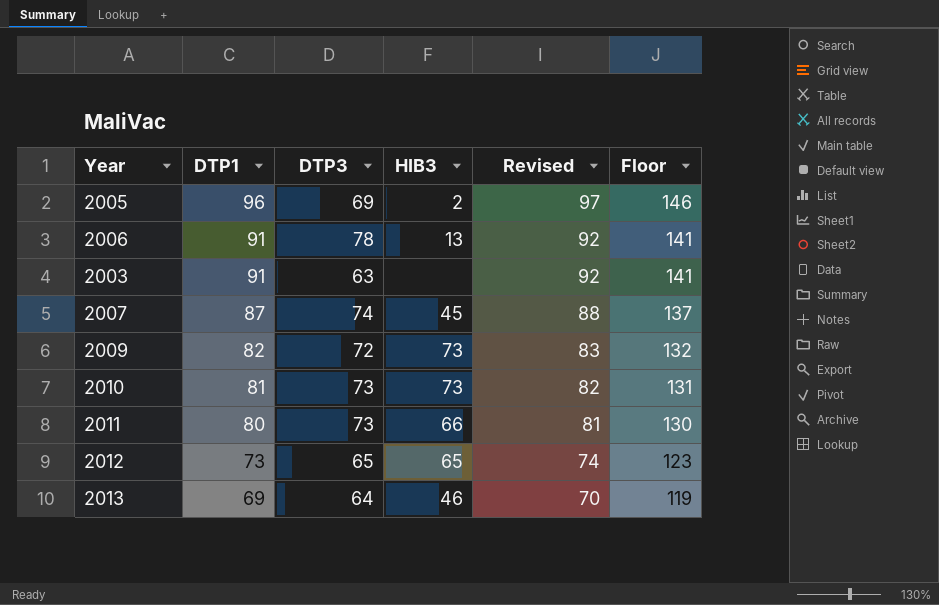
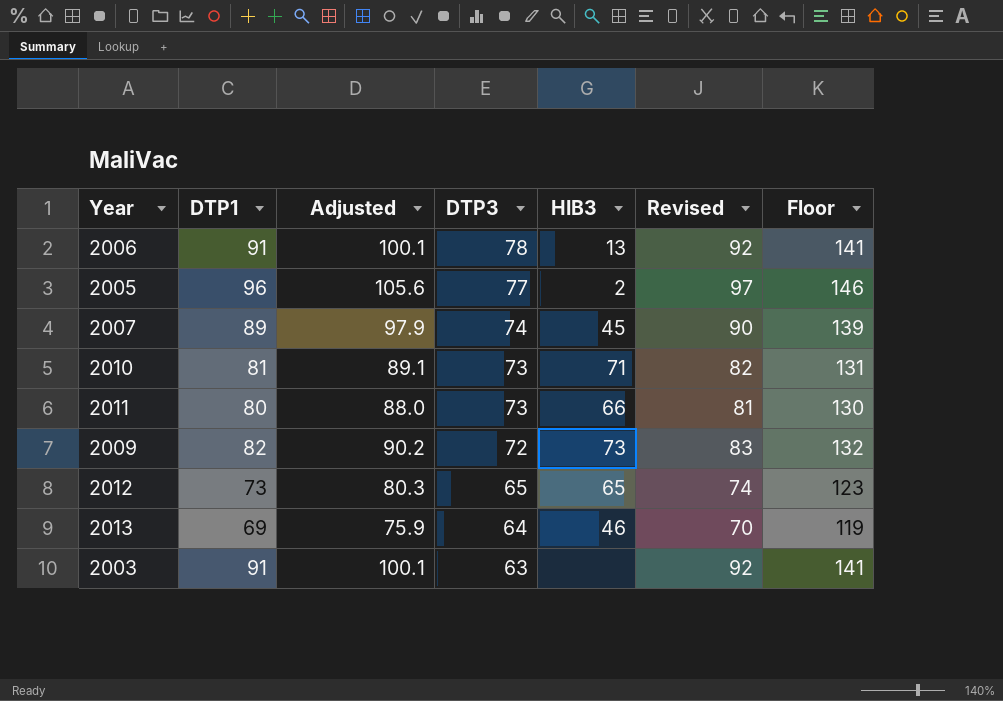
row order: DTP1 descending -> DTP3 descending
column Adjusted | formula: none -> [DTP1] * 1.1
2005 | DTP3: 69 -> 77
2007 | DTP1: 87 -> 89
2007 | Revised: 88 -> 90
2007 | Floor: 137 -> 139
2010 | HIB3: 73 -> 71

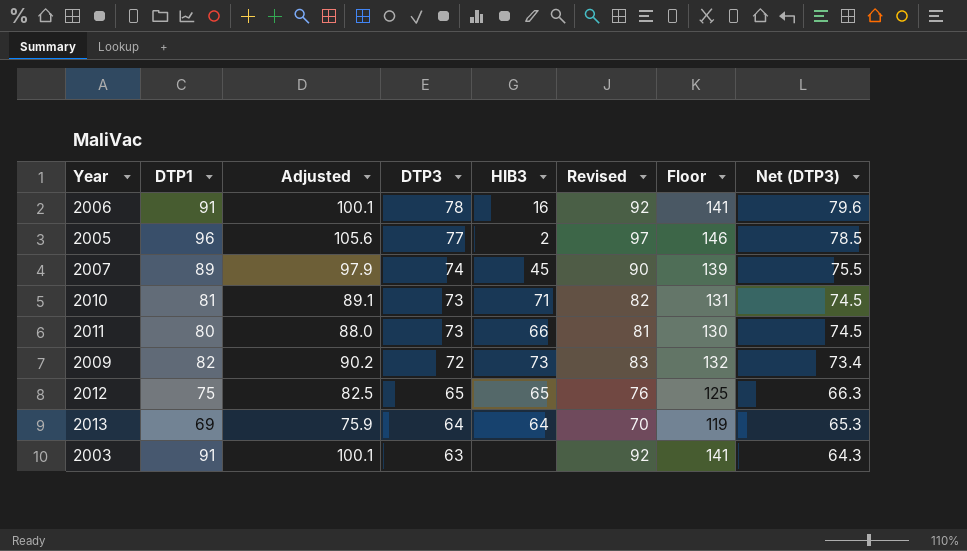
column Net (DTP3) | formula: none -> [DTP3] * 1.02
2006 | HIB3: 13 -> 16
2012 | DTP1: 73 -> 75
2012 | Adjusted: 80.3 -> 82.5
2012 | Revised: 74 -> 76
2012 | Floor: 123 -> 125
2013 | HIB3: 46 -> 64

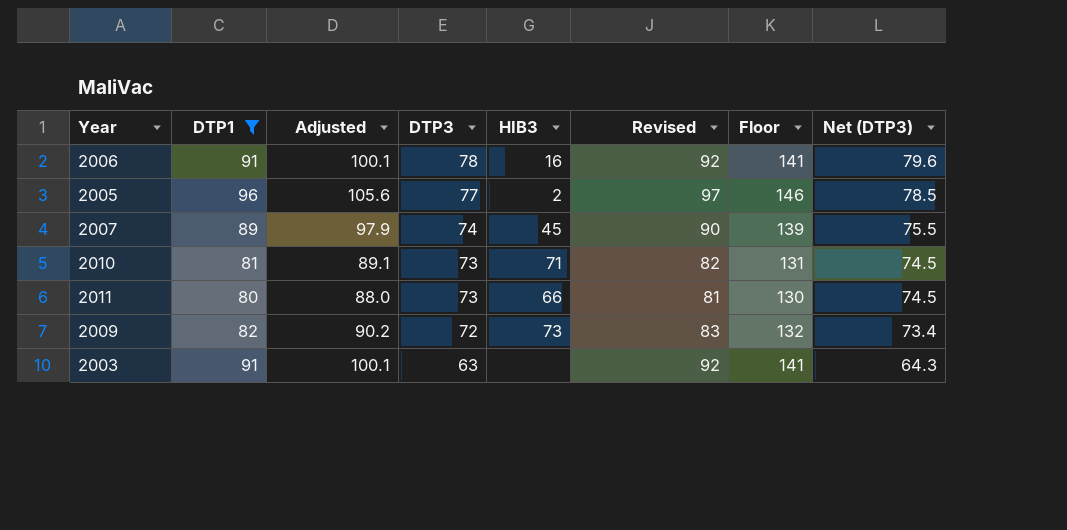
filter: none -> DTP1 >= 80

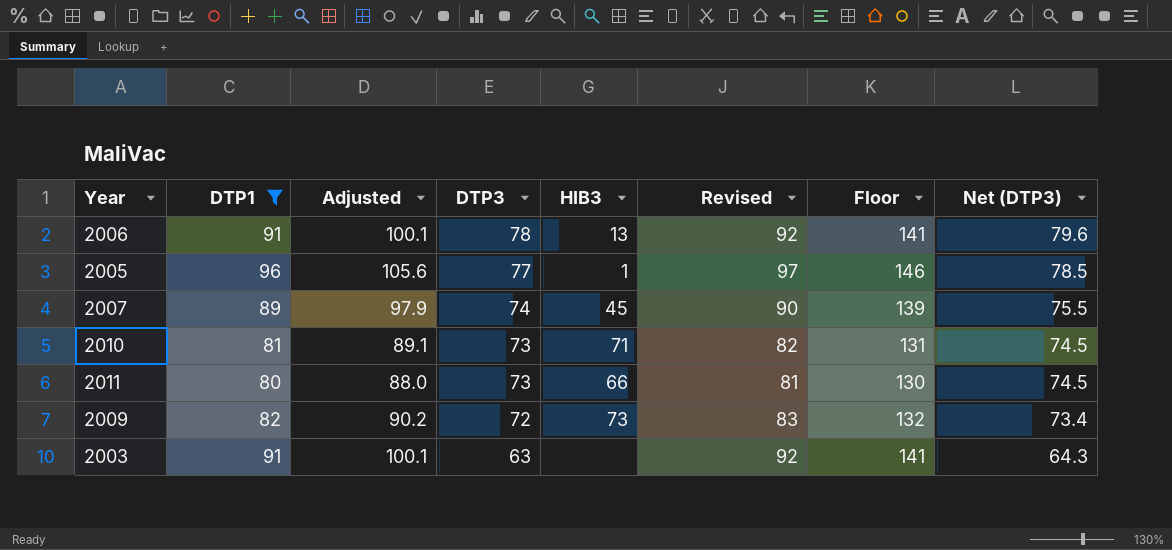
2006 | HIB3: 16 -> 13
2005 | HIB3: 2 -> 1

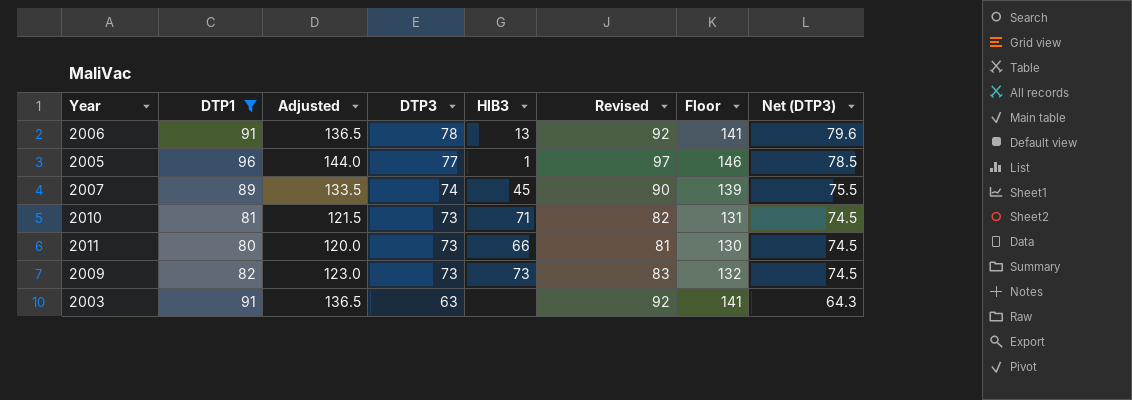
column Adjusted | formula: [DTP1] * 1.1 -> [DTP1] * 1.5
2009 | DTP3: 72 -> 73
2009 | Net (DTP3): 73.4 -> 74.5

